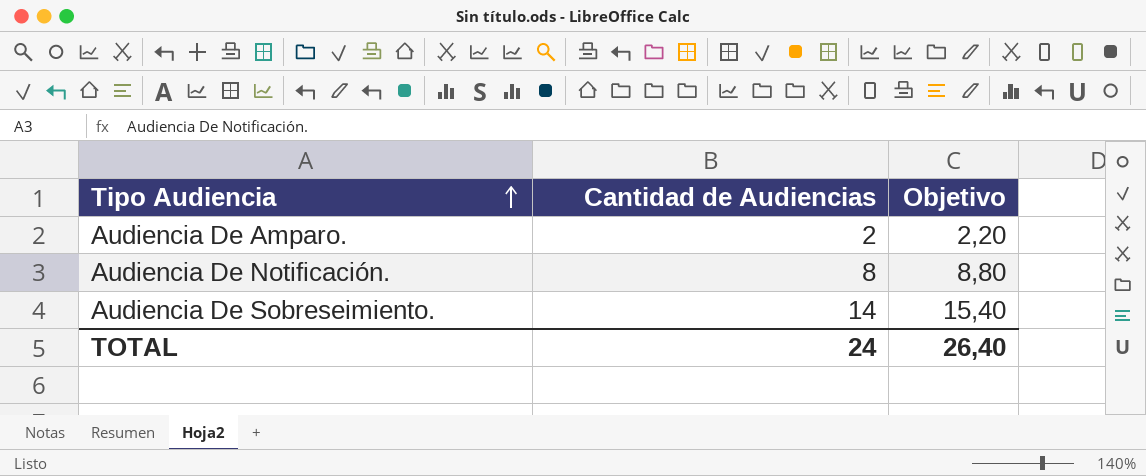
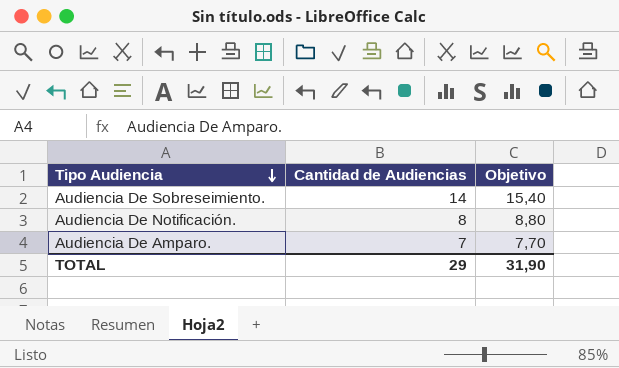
row order: Tipo Audiencia ascending -> Tipo Audiencia descending
Audiencia De Amparo. | Cantidad de Audiencias: 2 -> 7
Audiencia De Amparo. | Objetivo: 2,20 -> 7,70
TOTAL | Cantidad de Audiencias: 24 -> 29
TOTAL | Objetivo: 26,40 -> 31,90

